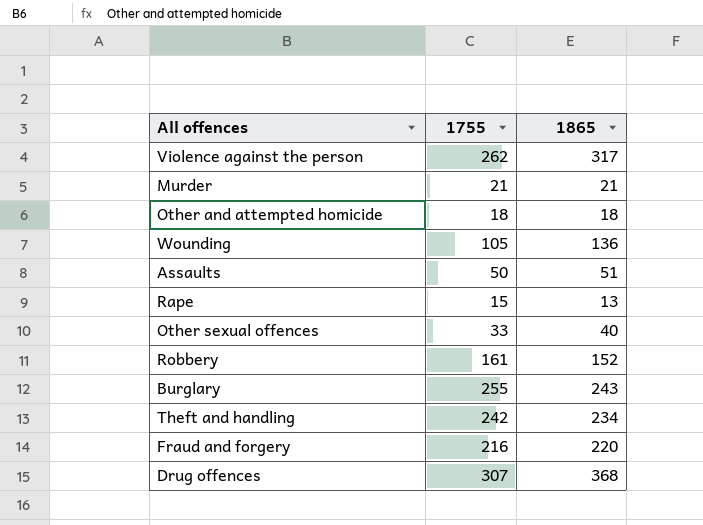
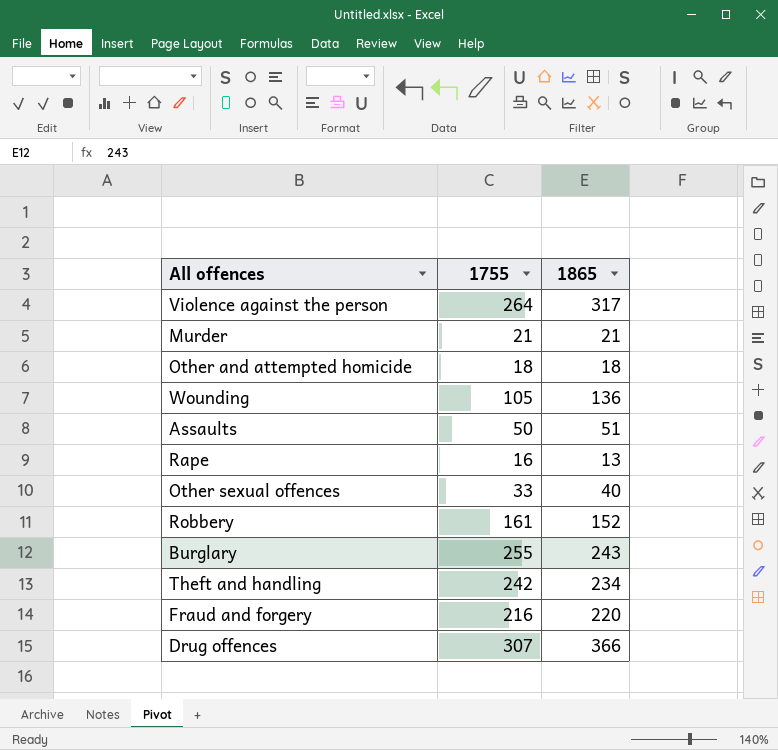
Violence against the person | 1755: 262 -> 264
Rape | 1755: 15 -> 16
Drug offences | 1865: 368 -> 366

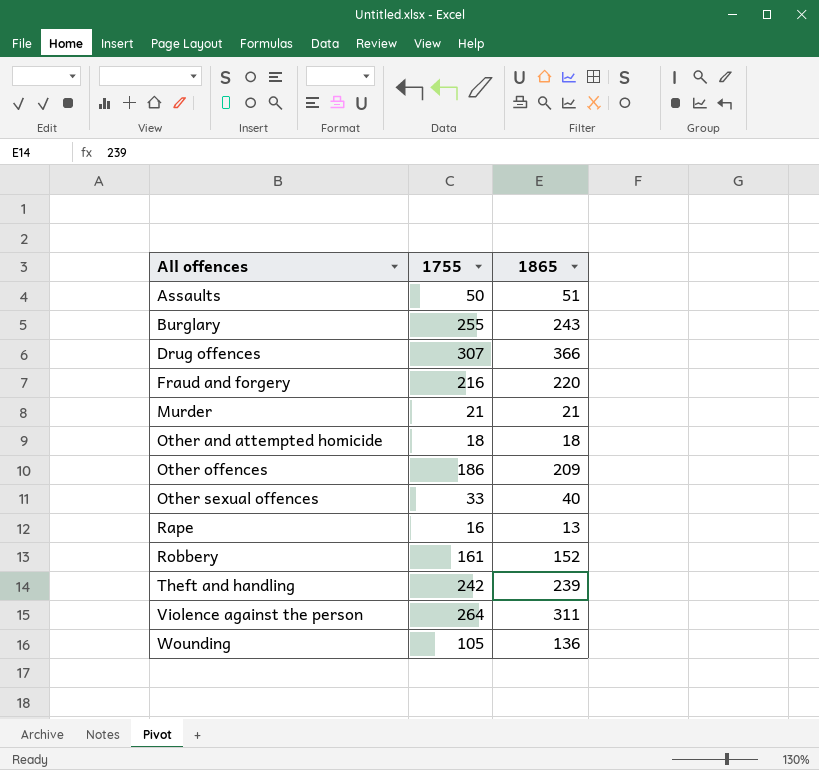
row order: none -> All offences ascending
row Other offences: none -> 186 | 209
Theft and handling | 1865: 234 -> 239
Violence against the person | 1865: 317 -> 311

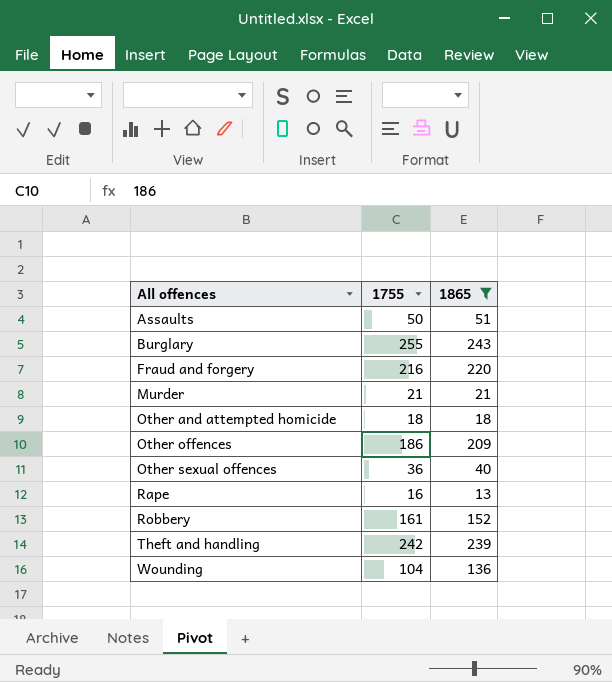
filter: none -> 1865 <= 243
Other sexual offences | 1755: 33 -> 36
Wounding | 1755: 105 -> 104

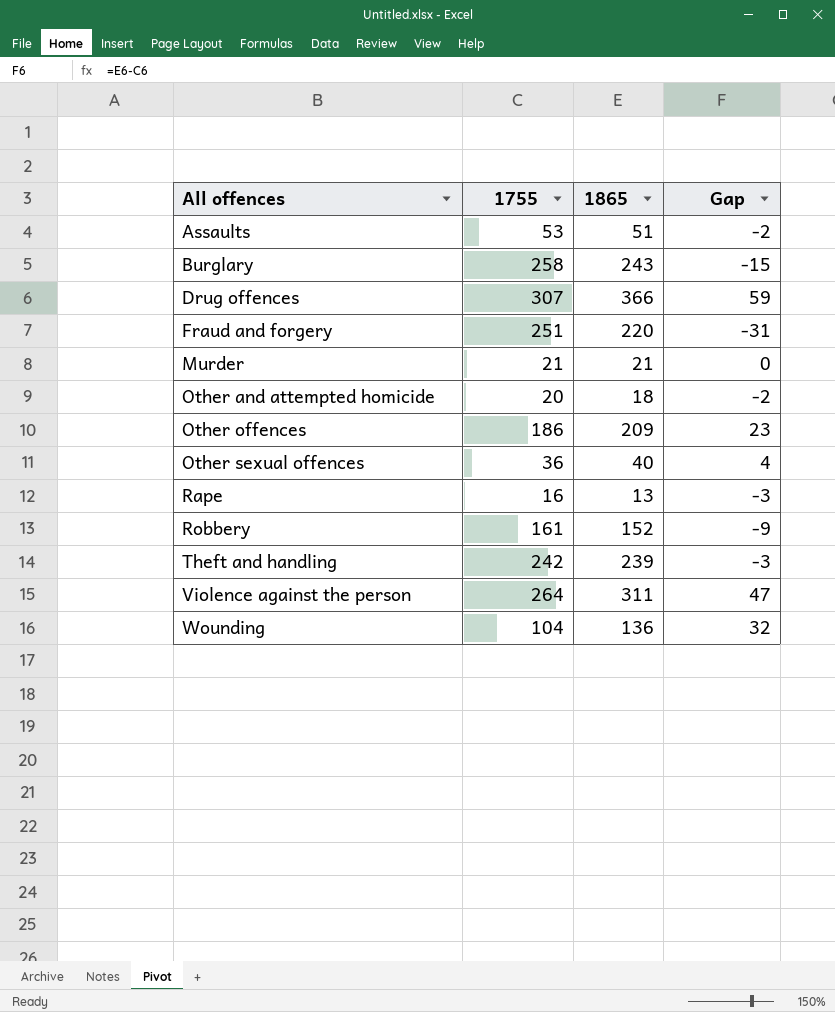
filter: 1865 <= 243 -> none
column Gap | formula: none -> [1865] - [1755]
Assaults | 1755: 50 -> 53
Burglary | 1755: 255 -> 258
Fraud and forgery | 1755: 216 -> 251
Other and attempted homicide | 1755: 18 -> 20

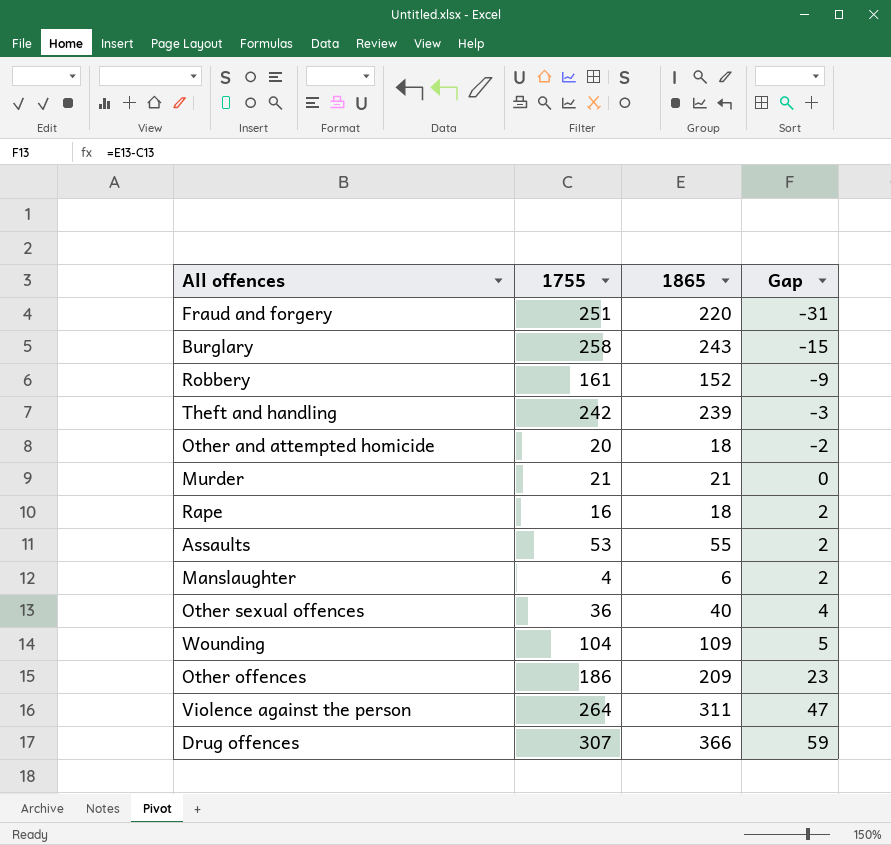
row order: All offences ascending -> Gap ascending
Rape | 1865: 13 -> 18
Rape | Gap: -3 -> 2
Assaults | 1865: 51 -> 55
Assaults | Gap: -2 -> 2
row Manslaughter: none -> 4 | 6 | 2
Wounding | 1865: 136 -> 109
Wounding | Gap: 32 -> 5

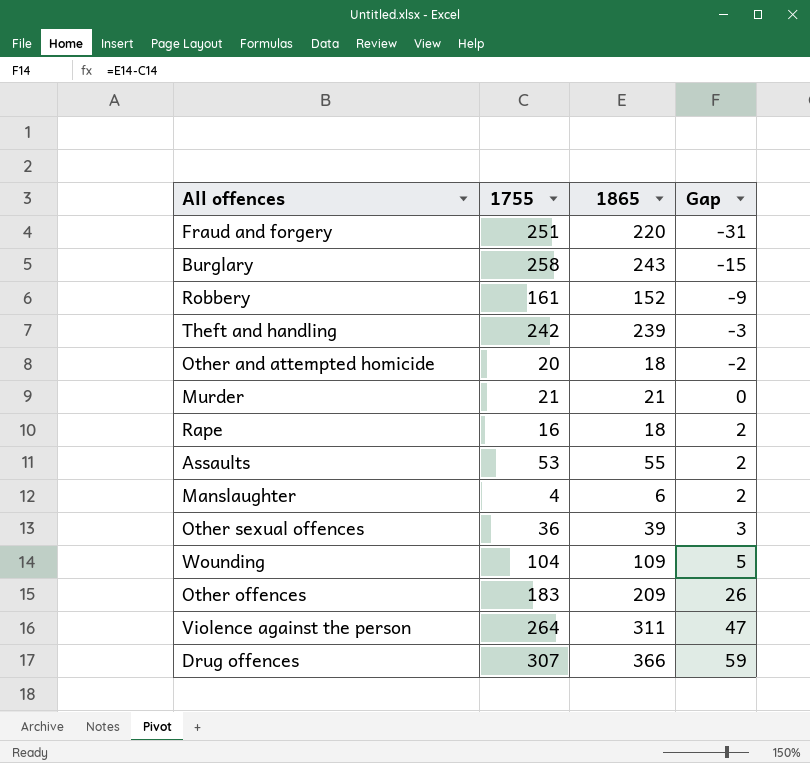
Other sexual offences | 1865: 40 -> 39
Other sexual offences | Gap: 4 -> 3
Other offences | 1755: 186 -> 183
Other offences | Gap: 23 -> 26

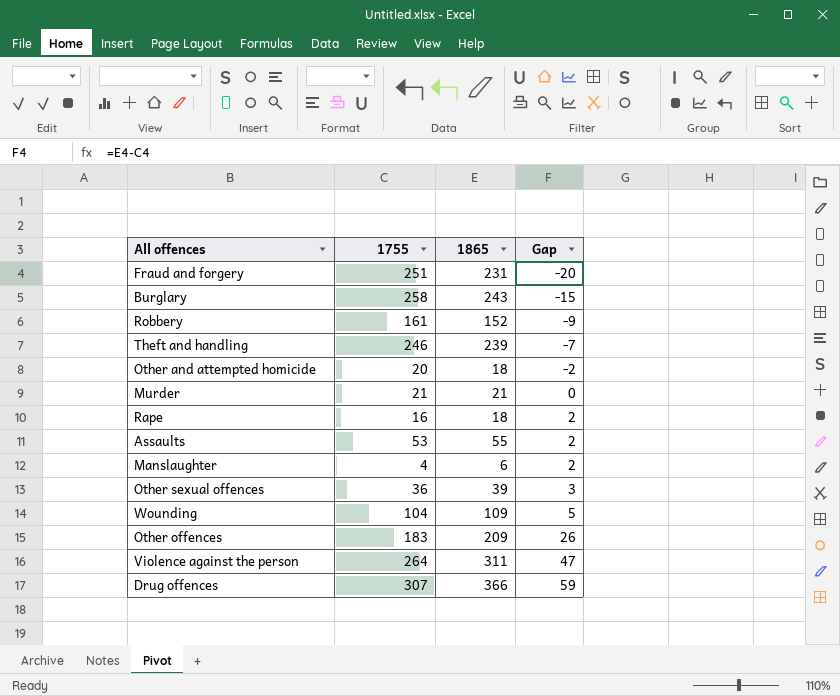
Fraud and forgery | 1865: 220 -> 231
Fraud and forgery | Gap: -31 -> -20
Theft and handling | 1755: 242 -> 246
Theft and handling | Gap: -3 -> -7

